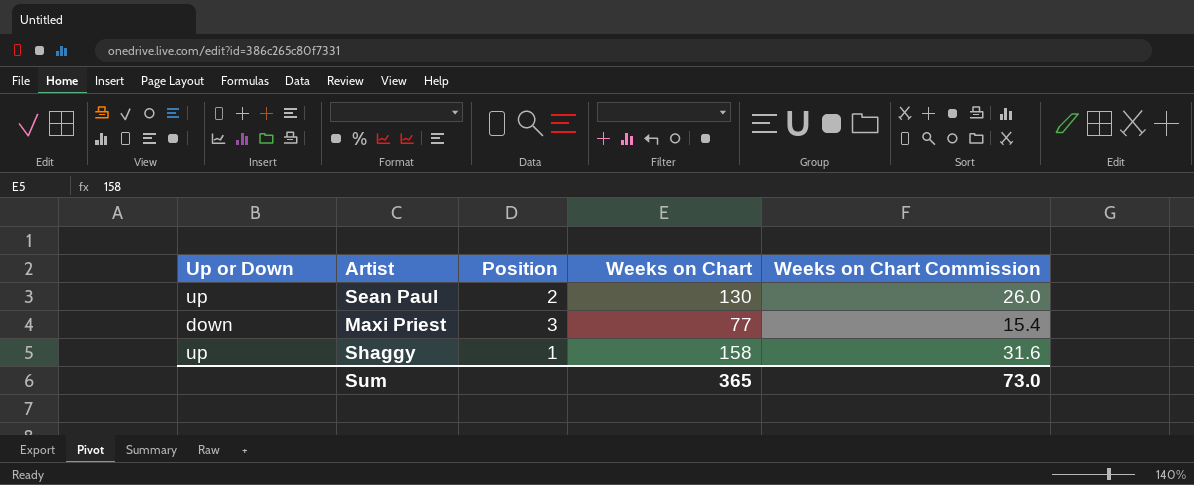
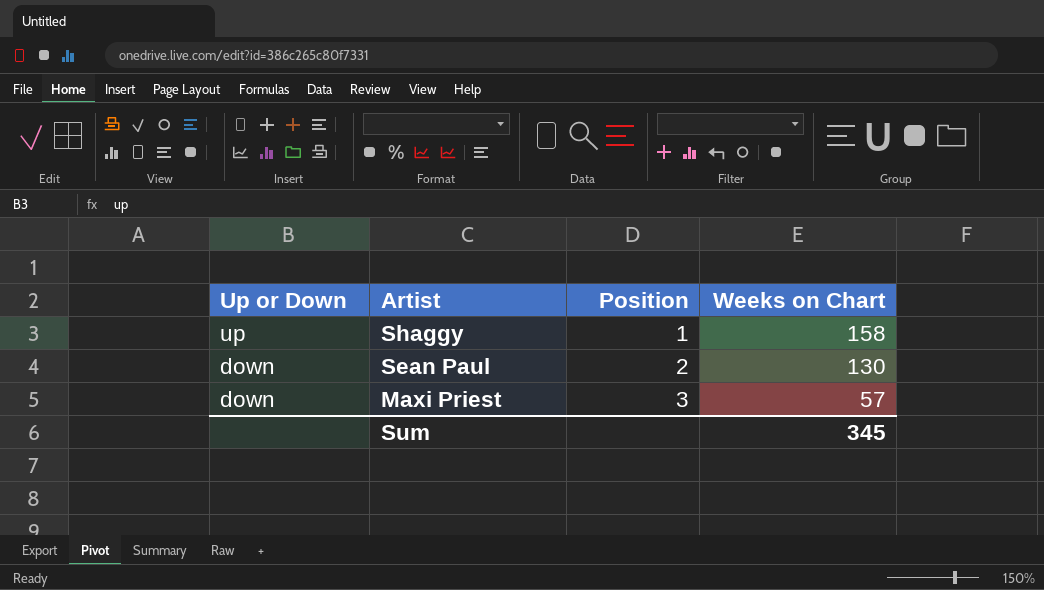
row order: none -> Up or Down descending
column Weeks on Chart Commission | formula: [Weeks on Chart] * 0.2 -> none
Sean Paul | Up or Down: up -> down
Maxi Priest | Weeks on Chart: 77 -> 57
Sum | Weeks on Chart: 365 -> 345

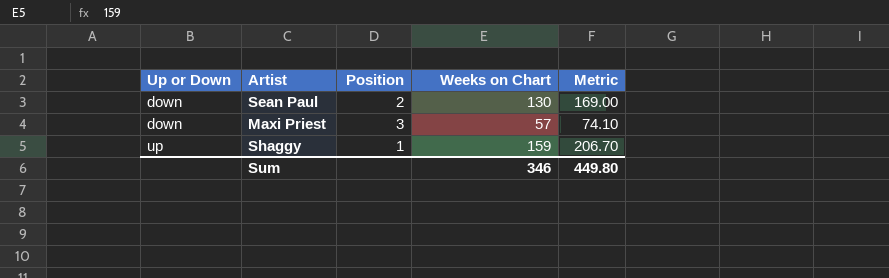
row order: Up or Down descending -> Up or Down ascending
column Metric | formula: none -> [Weeks on Chart] * 1.3
Shaggy | Weeks on Chart: 158 -> 159
Sum | Weeks on Chart: 345 -> 346

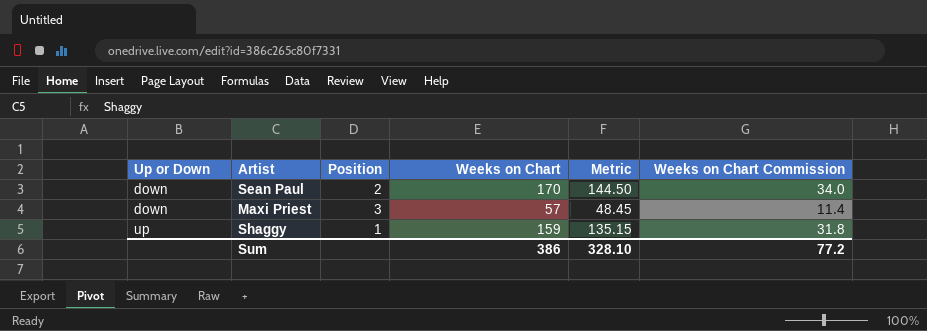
column Metric | formula: [Weeks on Chart] * 1.3 -> [Weeks on Chart] * 0.85
column Weeks on Chart Commission | formula: none -> [Weeks on Chart] * 0.2
Sean Paul | Weeks on Chart: 130 -> 170
Sum | Weeks on Chart: 346 -> 386
Sum | Metric: 449.80 -> 328.10

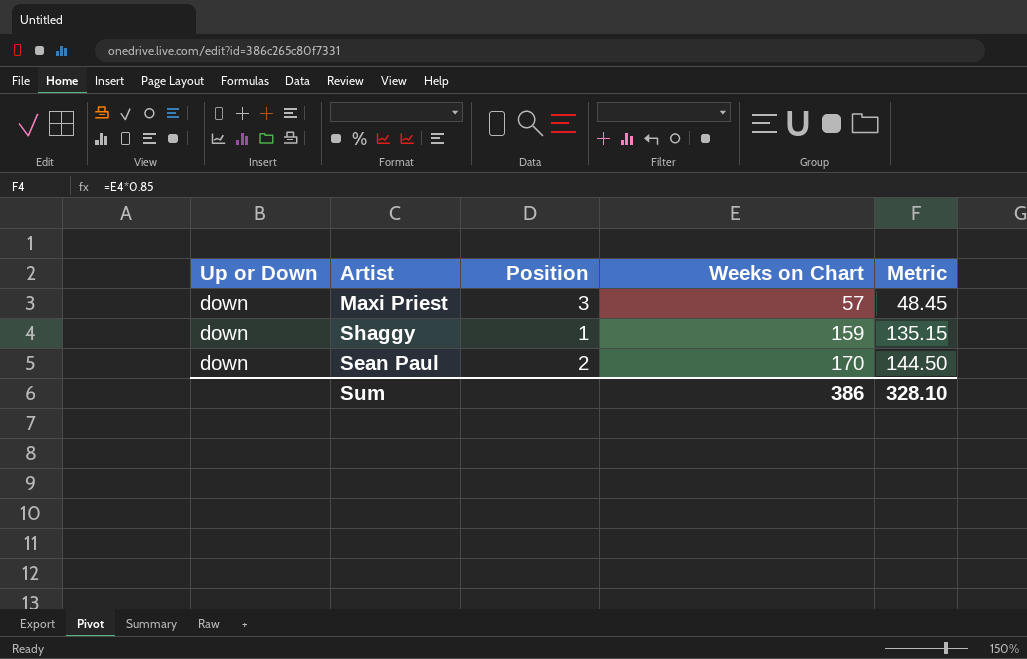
row order: Up or Down ascending -> Weeks on Chart ascending
column Weeks on Chart Commission | formula: [Weeks on Chart] * 0.2 -> none
Shaggy | Up or Down: up -> down

